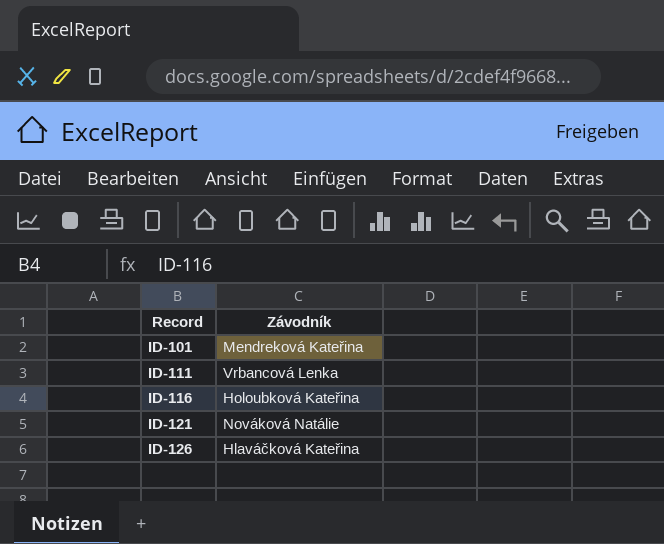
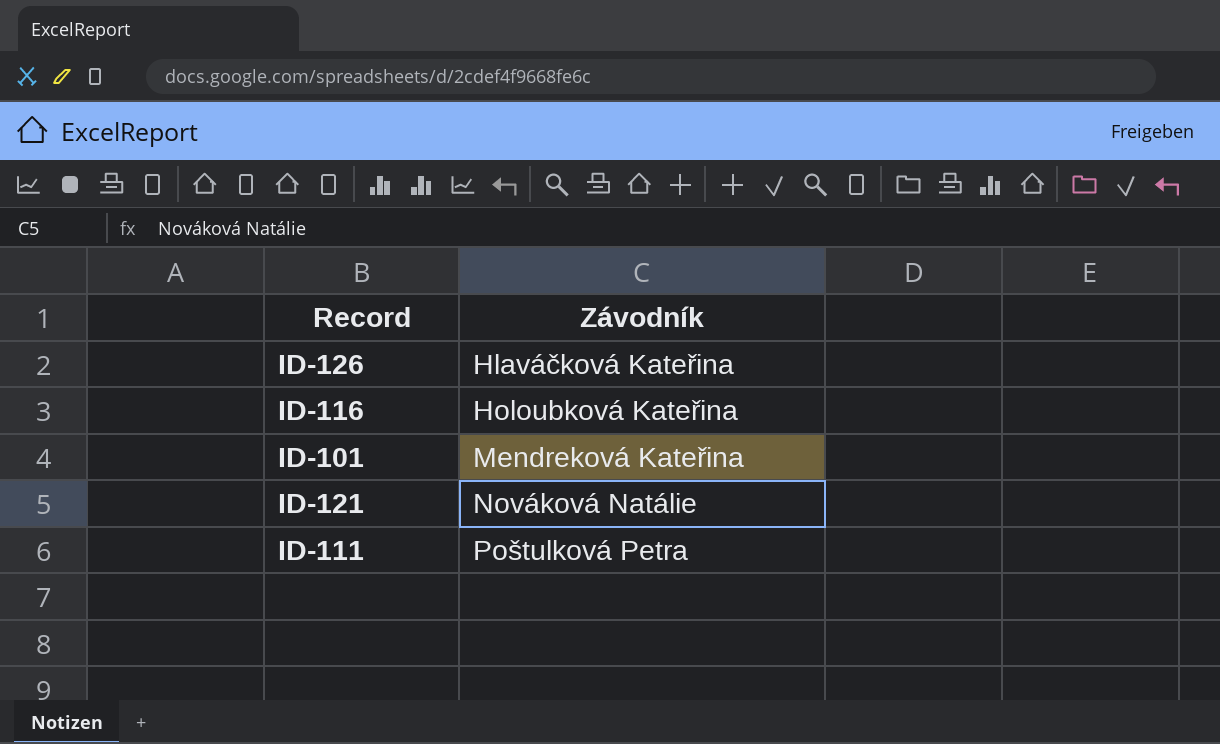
row order: Record ascending -> Závodník ascending
ID-111 | Závodník: Vrbancová Lenka -> Poštulková Petra

